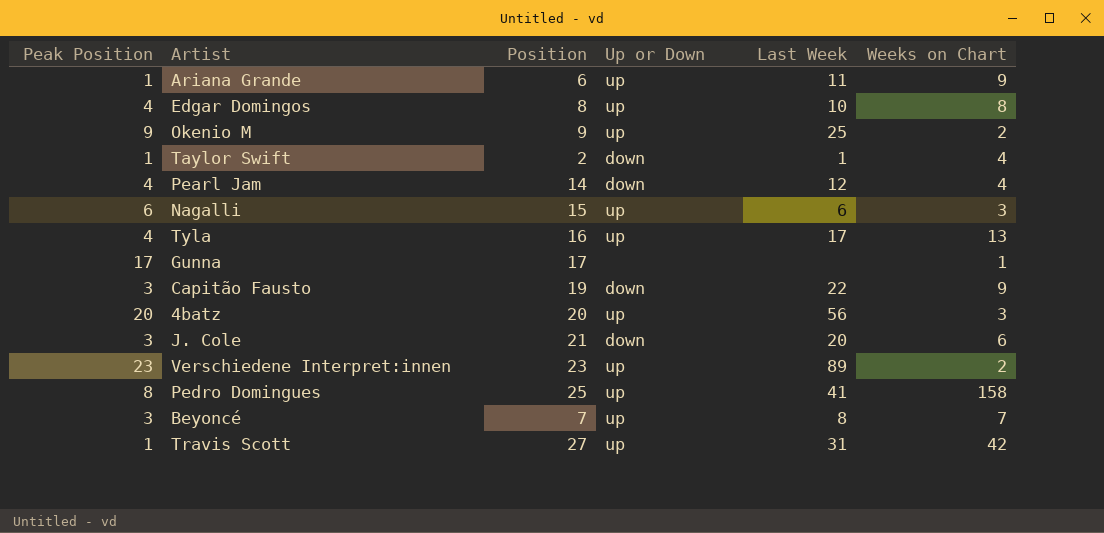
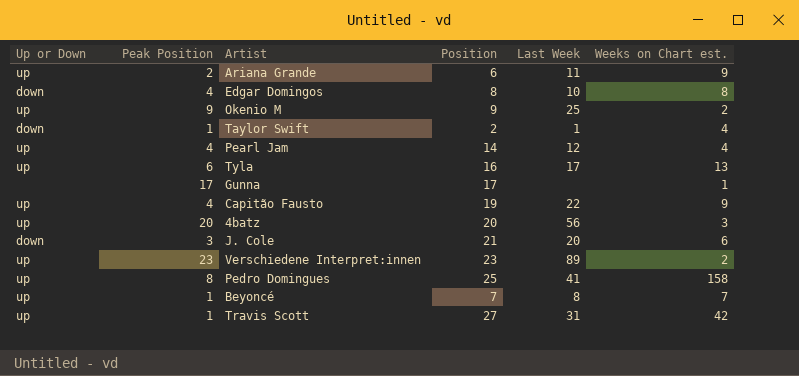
column Up or Down | position: 4 -> 1
column name: Weeks on Chart -> Weeks on Chart est.
row Nagalli: 6 | 15 | up | 6 | 3 -> none
Ariana Grande | Peak Position: 1 -> 2
Edgar Domingos | Up or Down: up -> down
Pearl Jam | Up or Down: down -> up
Tyla | Peak Position: 4 -> 6
Capitão Fausto | Up or Down: down -> up
Capitão Fausto | Peak Position: 3 -> 4
Beyoncé | Peak Position: 3 -> 1

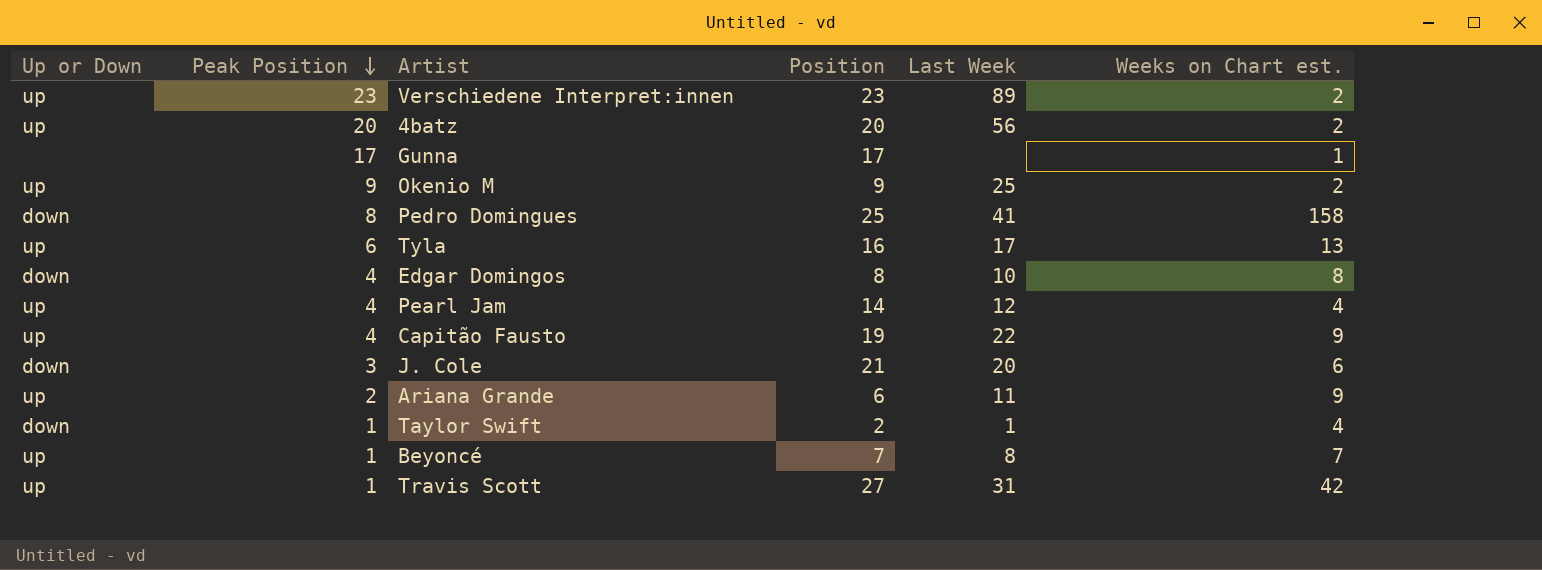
row order: none -> Peak Position descending
4batz | Weeks on Chart est.: 3 -> 2
Pedro Domingues | Up or Down: up -> down

